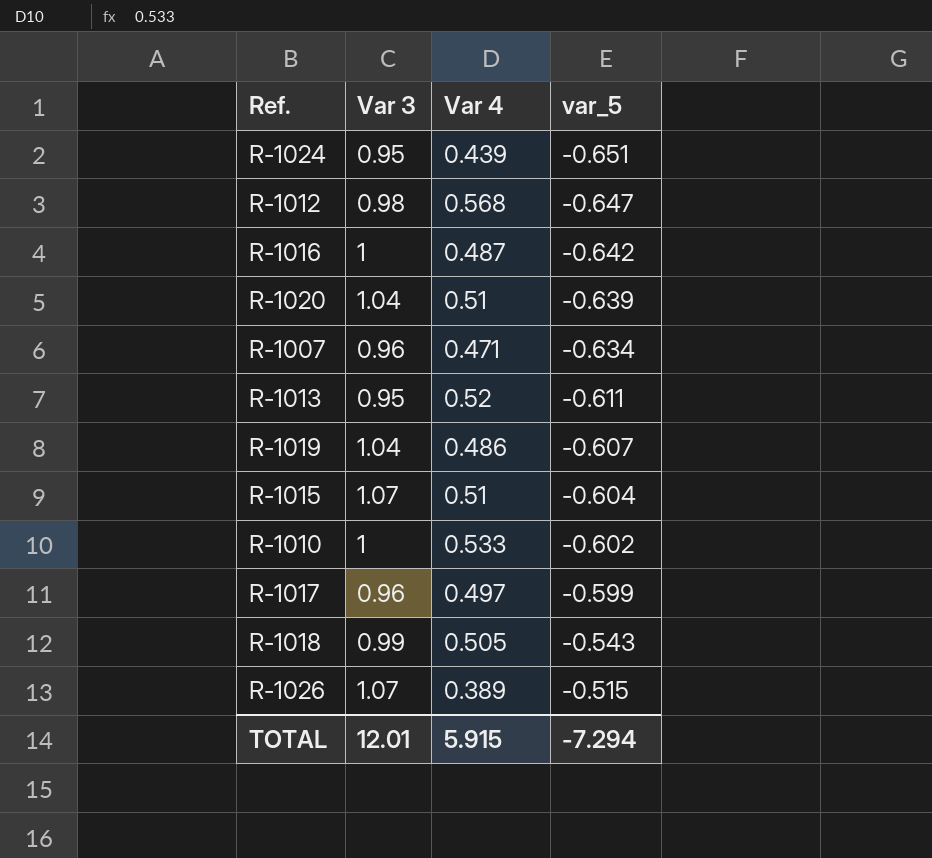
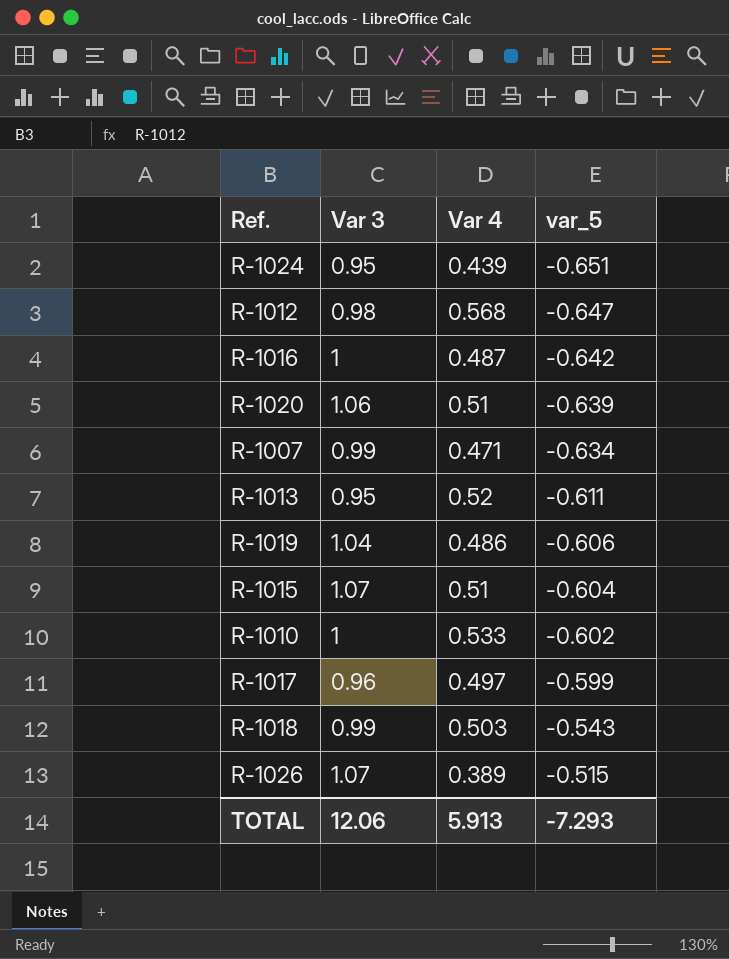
R-1020 | Var 3: 1.04 -> 1.06
R-1007 | Var 3: 0.96 -> 0.99
R-1019 | var_5: -0.607 -> -0.606
R-1018 | Var 4: 0.505 -> 0.503
TOTAL | Var 3: 12.01 -> 12.06
TOTAL | Var 4: 5.915 -> 5.913
TOTAL | var_5: -7.294 -> -7.293

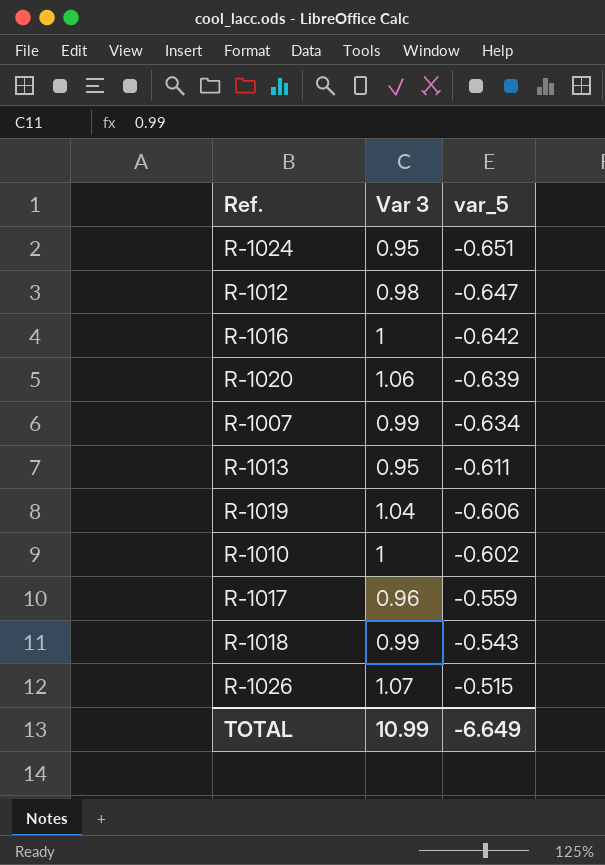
column Var 4 | position: 3 -> none
row R-1015: 1.07 | 0.51 | -0.604 -> none
R-1017 | var_5: -0.599 -> -0.559
TOTAL | Var 3: 12.06 -> 10.99
TOTAL | var_5: -7.293 -> -6.649

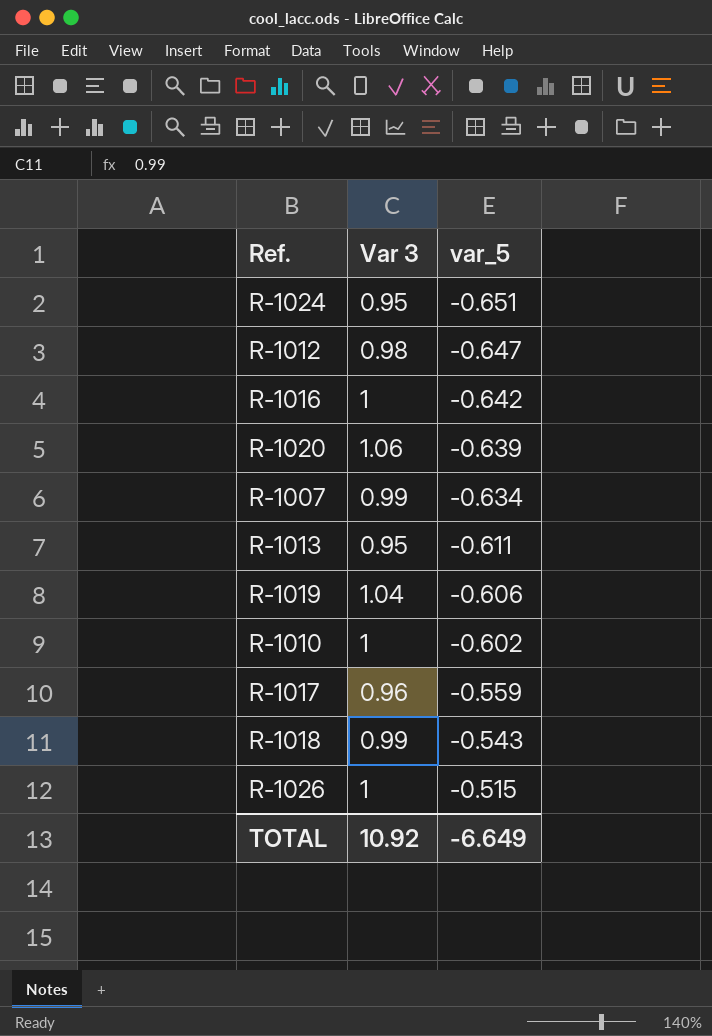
R-1026 | Var 3: 1.07 -> 1
TOTAL | Var 3: 10.99 -> 10.92

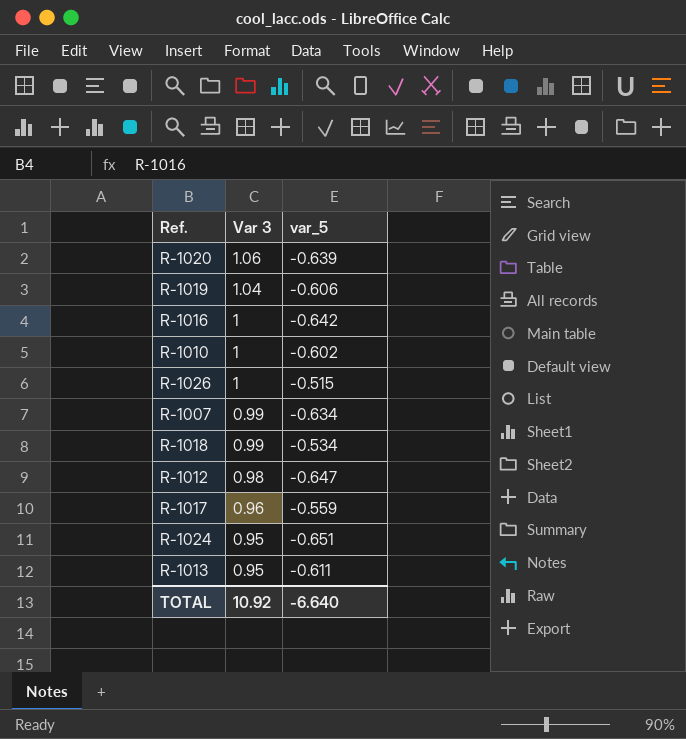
row order: var_5 ascending -> Var 3 descending
R-1018 | var_5: -0.543 -> -0.534
TOTAL | var_5: -6.649 -> -6.640

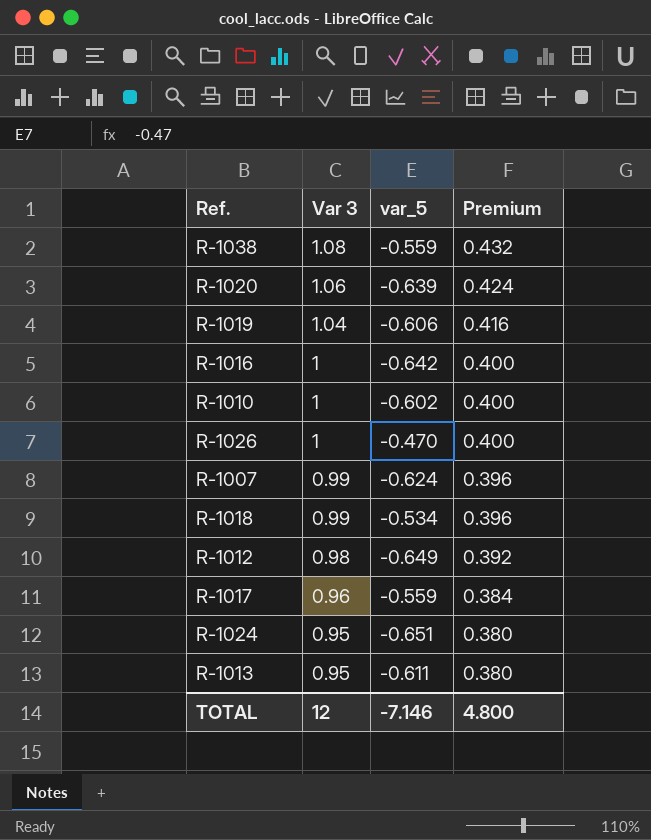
column Premium | formula: none -> [Var 3] * 0.4
row R-1038: none -> 1.08 | -0.559 | 0.432
R-1026 | var_5: -0.515 -> -0.470
R-1007 | var_5: -0.634 -> -0.624
R-1012 | var_5: -0.647 -> -0.649
TOTAL | Var 3: 10.92 -> 12
TOTAL | var_5: -6.640 -> -7.146

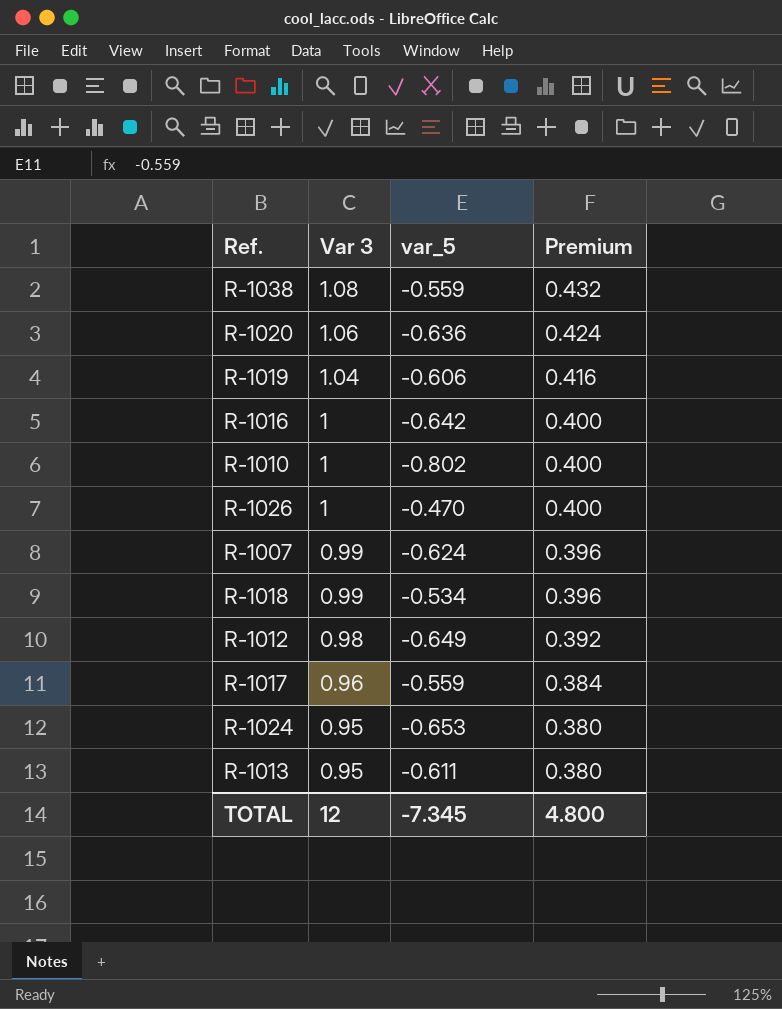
R-1020 | var_5: -0.639 -> -0.636
R-1010 | var_5: -0.602 -> -0.802
R-1024 | var_5: -0.651 -> -0.653
TOTAL | var_5: -7.146 -> -7.345

